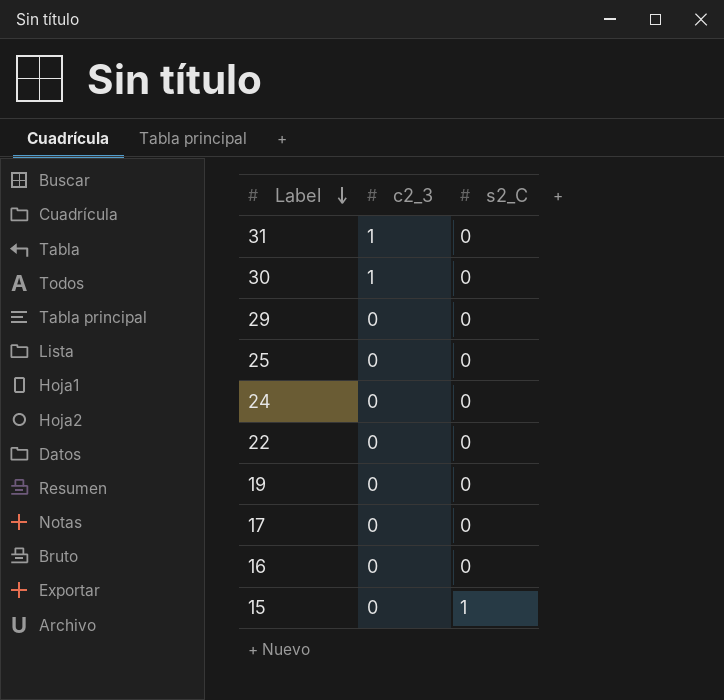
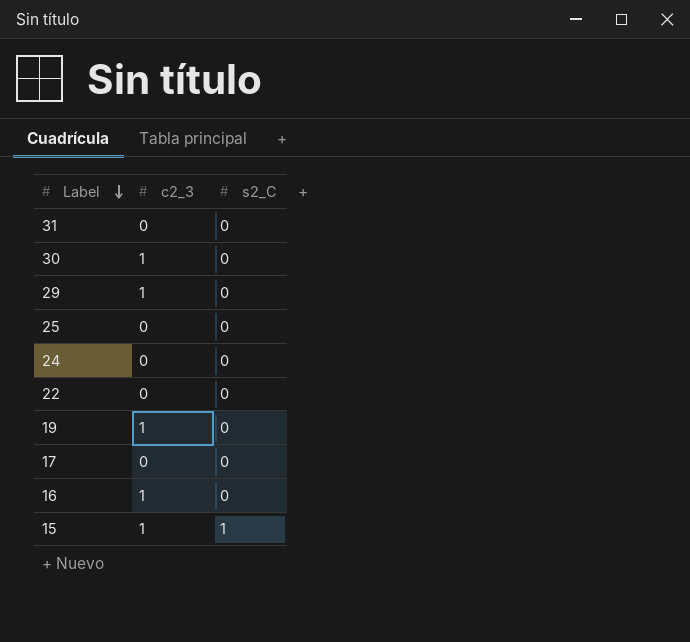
31 | c2_3: 1 -> 0
29 | c2_3: 0 -> 1
19 | c2_3: 0 -> 1
16 | c2_3: 0 -> 1
15 | c2_3: 0 -> 1

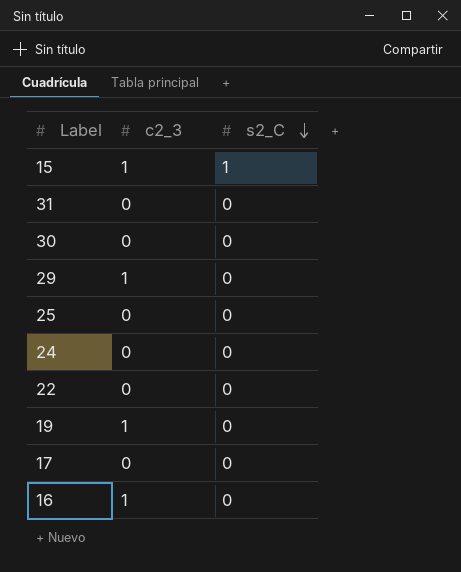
row order: Label descending -> s2_C descending
30 | c2_3: 1 -> 0

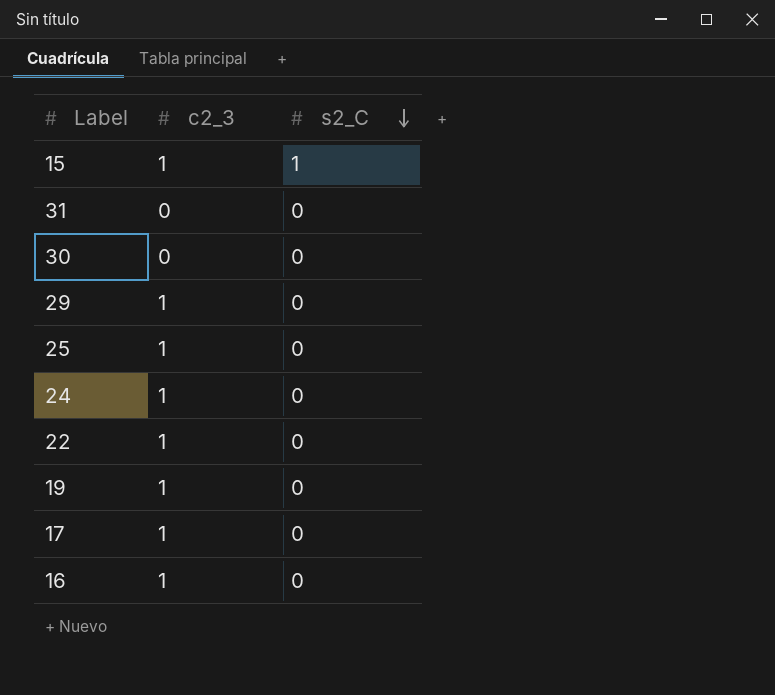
25 | c2_3: 0 -> 1
24 | c2_3: 0 -> 1
22 | c2_3: 0 -> 1
17 | c2_3: 0 -> 1

